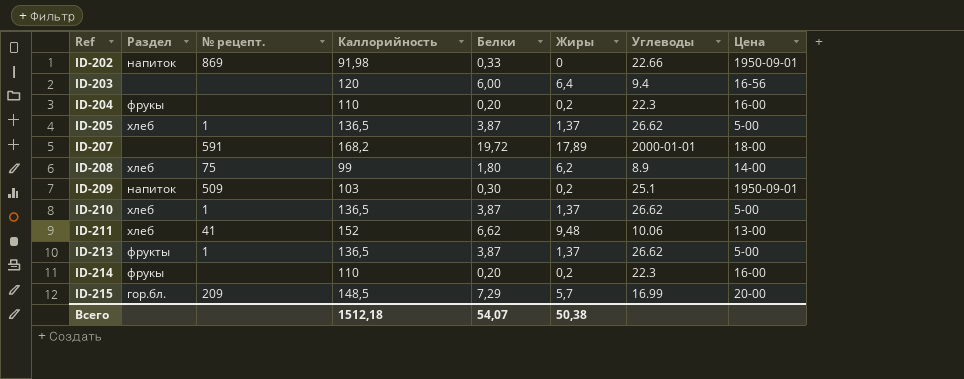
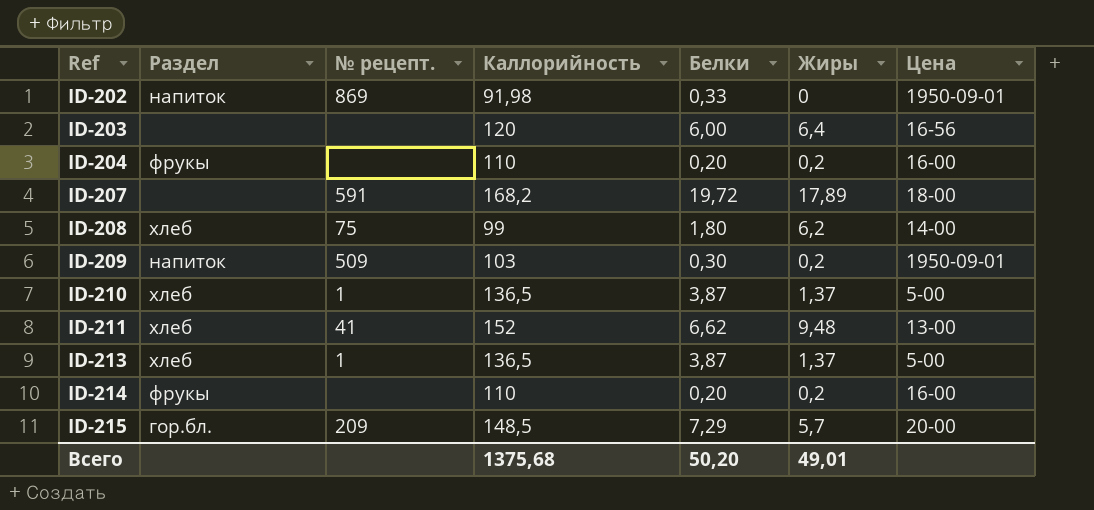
column Углеводы | position: 7 -> none
row ID-205: хлеб | 1 | 136,5 | 3,87 | 1,37 | 26.62 | 5-00 -> none
ID-213 | Раздел: фрукты -> хлеб
Всего | Каллорийность: 1512,18 -> 1375,68
Всего | Белки: 54,07 -> 50,20
Всего | Жиры: 50,38 -> 49,01

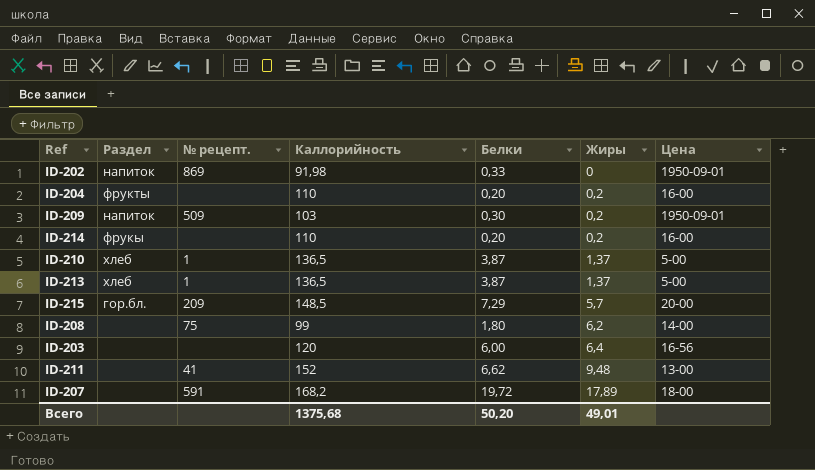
row order: Ref ascending -> Жиры ascending
ID-204 | Раздел: фрукы -> фрукты
ID-208 | Раздел: хлеб -> none
ID-211 | Раздел: хлеб -> none

